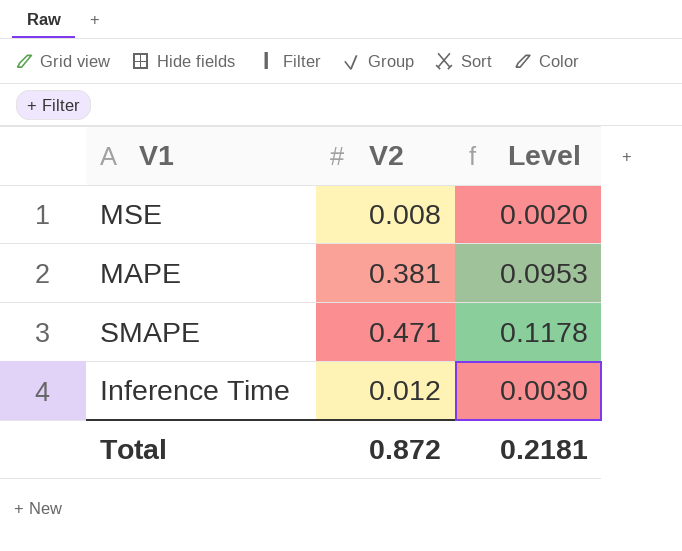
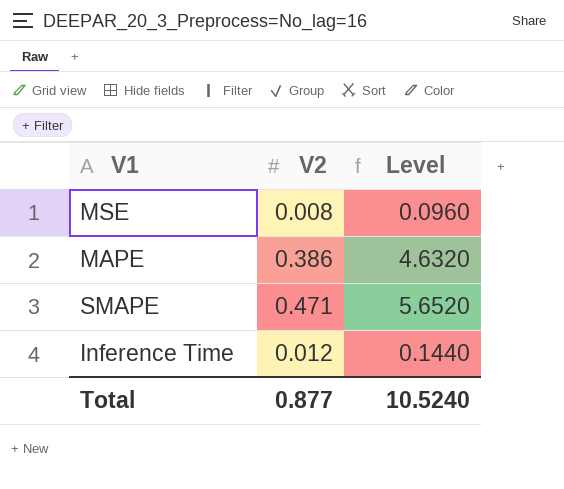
column Level | formula: [V2] * 0.25 -> [V2] * 12
MAPE | V2: 0.381 -> 0.386
Total | V2: 0.872 -> 0.877
Total | Level: 0.2181 -> 10.5240

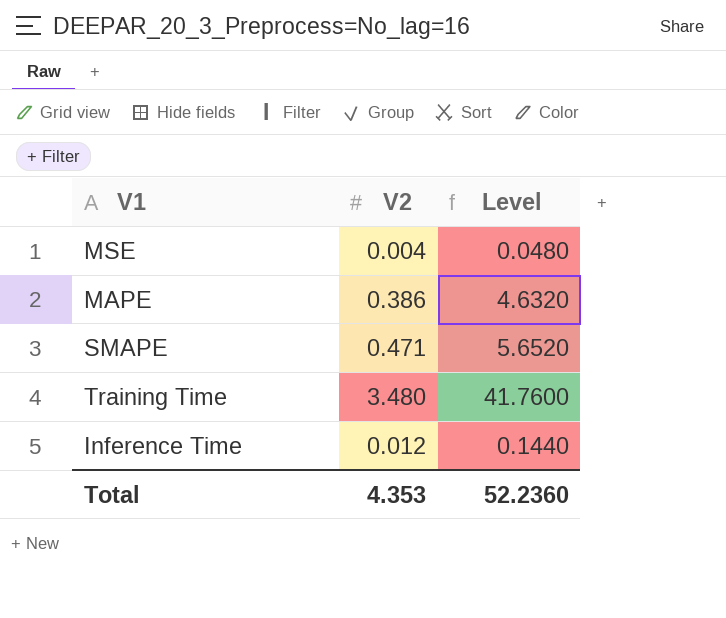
MSE | V2: 0.008 -> 0.004
MSE | Level: 0.0960 -> 0.0480
row Training Time: none -> 3.480 | 41.7600
Total | V2: 0.877 -> 4.353
Total | Level: 10.5240 -> 52.2360

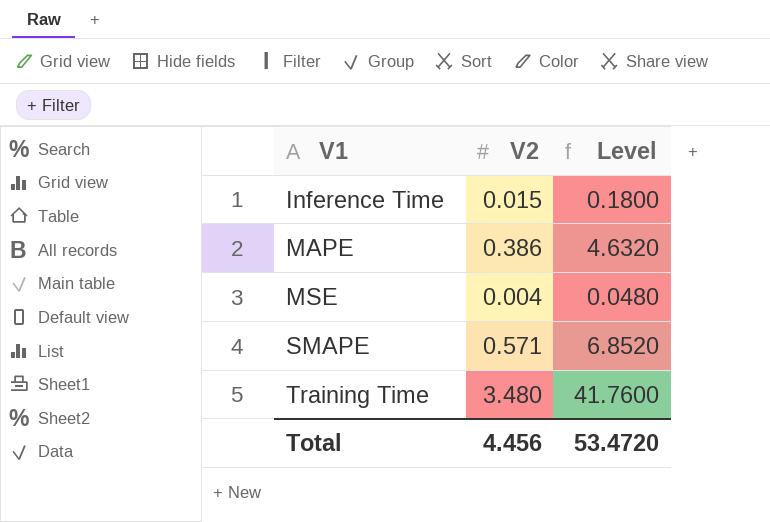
row order: none -> V1 ascending
Inference Time | V2: 0.012 -> 0.015
Inference Time | Level: 0.1440 -> 0.1800
SMAPE | V2: 0.471 -> 0.571
SMAPE | Level: 5.6520 -> 6.8520
Total | V2: 4.353 -> 4.456
Total | Level: 52.2360 -> 53.4720

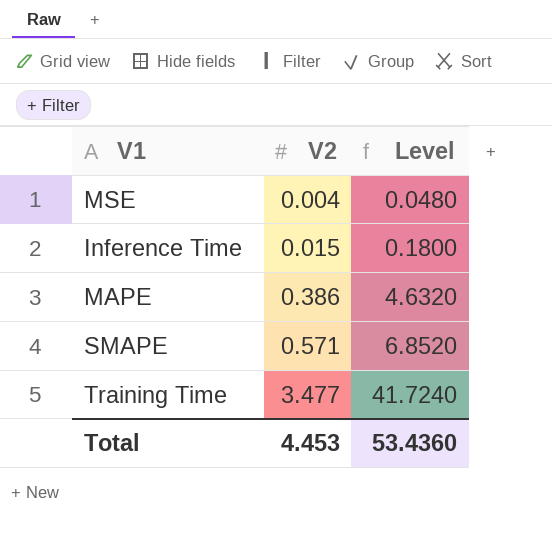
row order: V1 ascending -> V2 ascending
Training Time | V2: 3.480 -> 3.477
Training Time | Level: 41.7600 -> 41.7240
Total | V2: 4.456 -> 4.453
Total | Level: 53.4720 -> 53.4360

